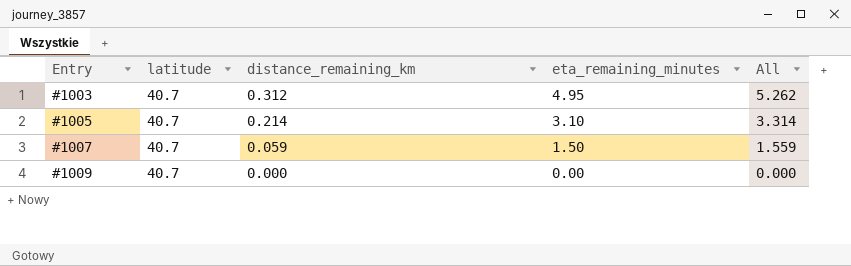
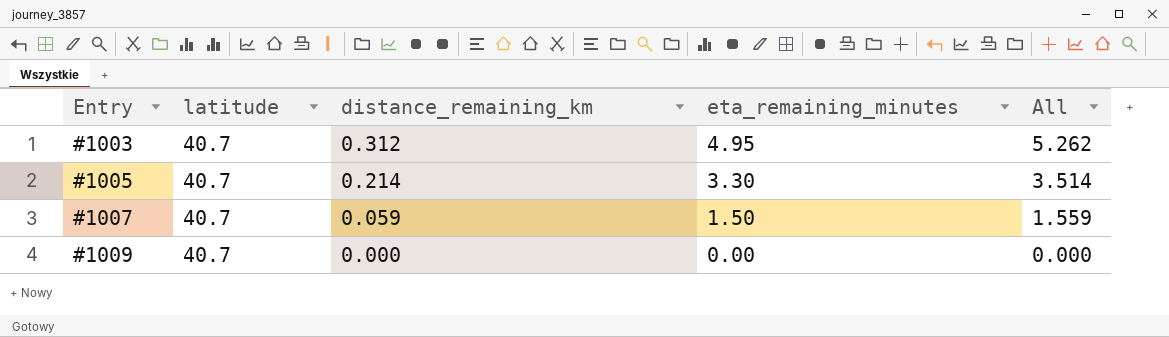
#1005 | eta_remaining_minutes: 3.10 -> 3.30
#1005 | All: 3.314 -> 3.514

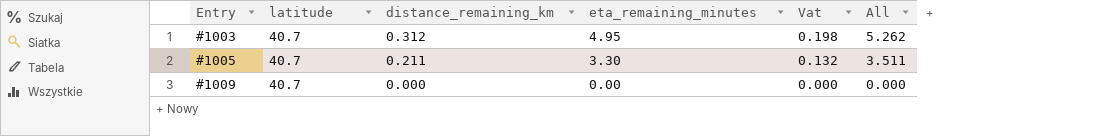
column Vat | formula: none -> [eta_remaining_minutes] * 0.04
row #1007: 40.7 | 0.059 | 1.50 | 1.559 -> none
#1005 | distance_remaining_km: 0.214 -> 0.211
#1005 | All: 3.514 -> 3.511

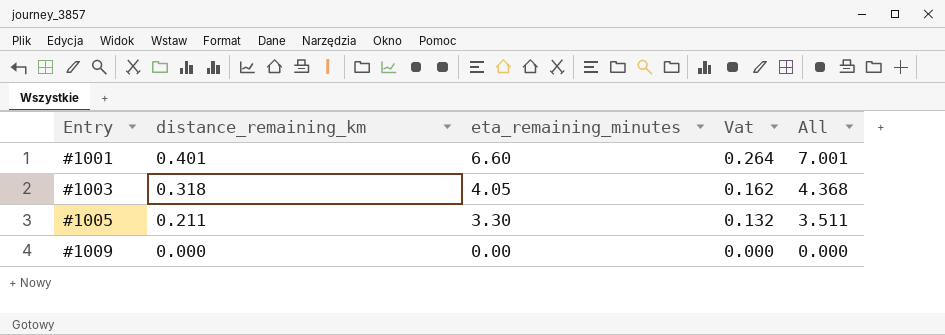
column latitude | position: 2 -> none
row #1001: none -> 0.401 | 6.60 | 0.264 | 7.001
#1003 | distance_remaining_km: 0.312 -> 0.318
#1003 | eta_remaining_minutes: 4.95 -> 4.05
#1003 | Vat: 0.198 -> 0.162
#1003 | All: 5.262 -> 4.368

